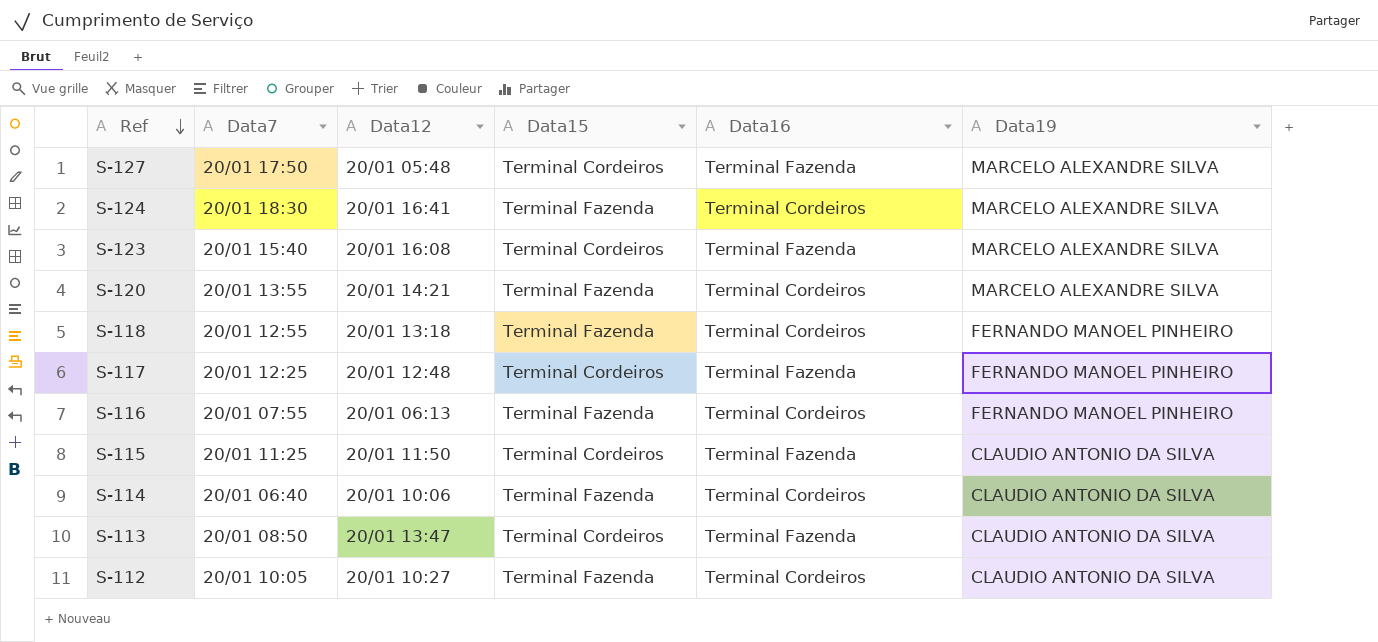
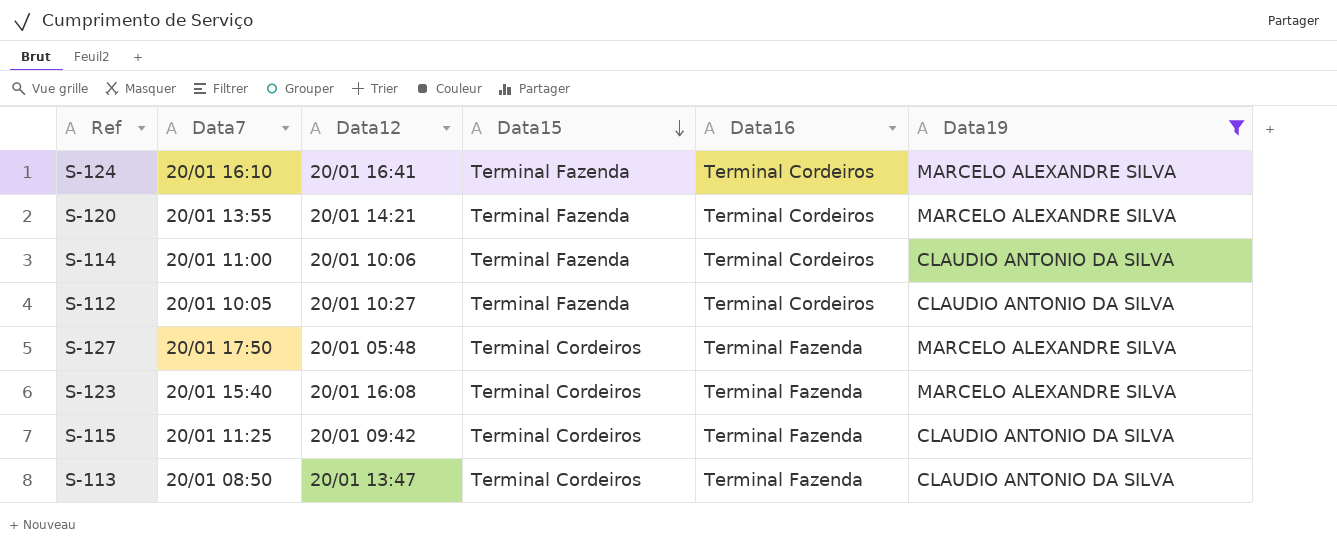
filter: none -> Data19 != FERNANDO MANOEL PINHEIRO
row order: Ref descending -> Data15 descending
S-124 | Data7: 20/01 18:30 -> 20/01 16:10
S-114 | Data7: 20/01 06:40 -> 20/01 11:00
S-115 | Data12: 20/01 11:50 -> 20/01 09:42

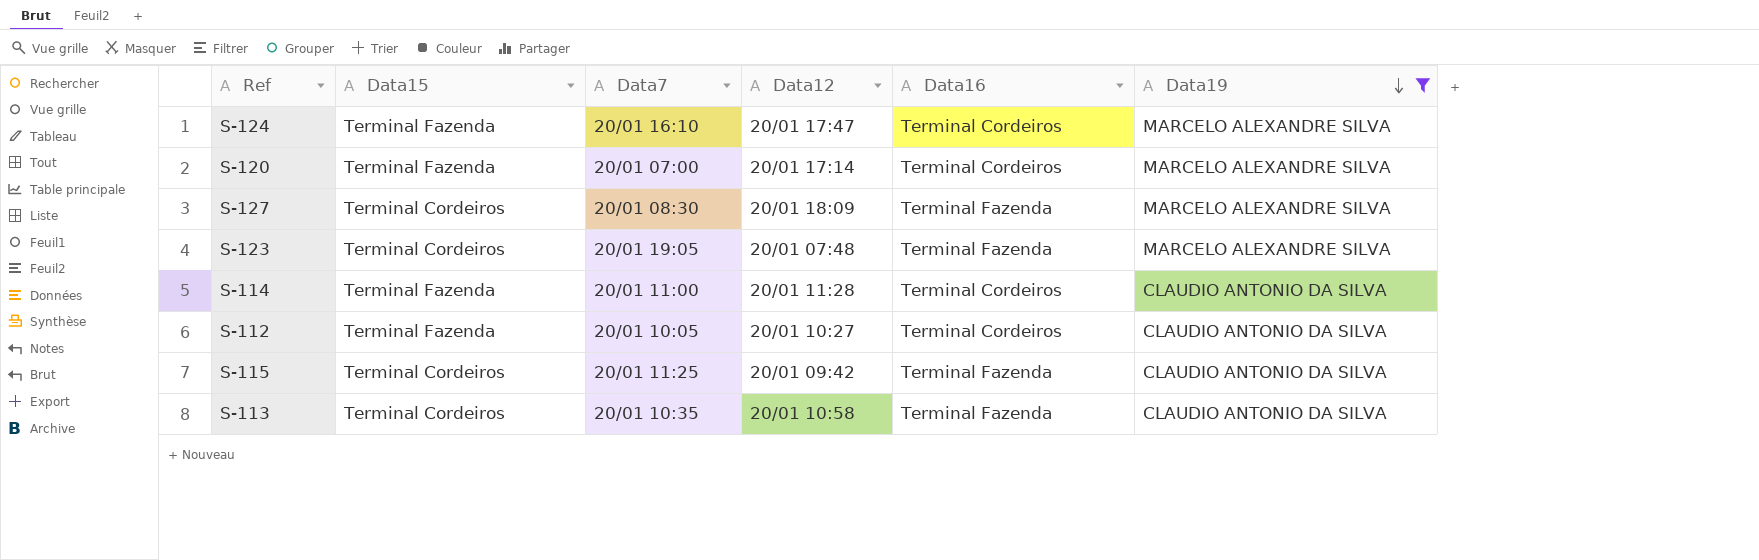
row order: Data15 descending -> Data19 descending
column Data15 | position: 4 -> 2
S-124 | Data12: 20/01 16:41 -> 20/01 17:47
S-120 | Data7: 20/01 13:55 -> 20/01 07:00
S-120 | Data12: 20/01 14:21 -> 20/01 17:14
S-127 | Data7: 20/01 17:50 -> 20/01 08:30
S-127 | Data12: 20/01 05:48 -> 20/01 18:09
S-123 | Data7: 20/01 15:40 -> 20/01 19:05
S-123 | Data12: 20/01 16:08 -> 20/01 07:48
S-114 | Data12: 20/01 10:06 -> 20/01 11:28
S-113 | Data7: 20/01 08:50 -> 20/01 10:35
S-113 | Data12: 20/01 13:47 -> 20/01 10:58

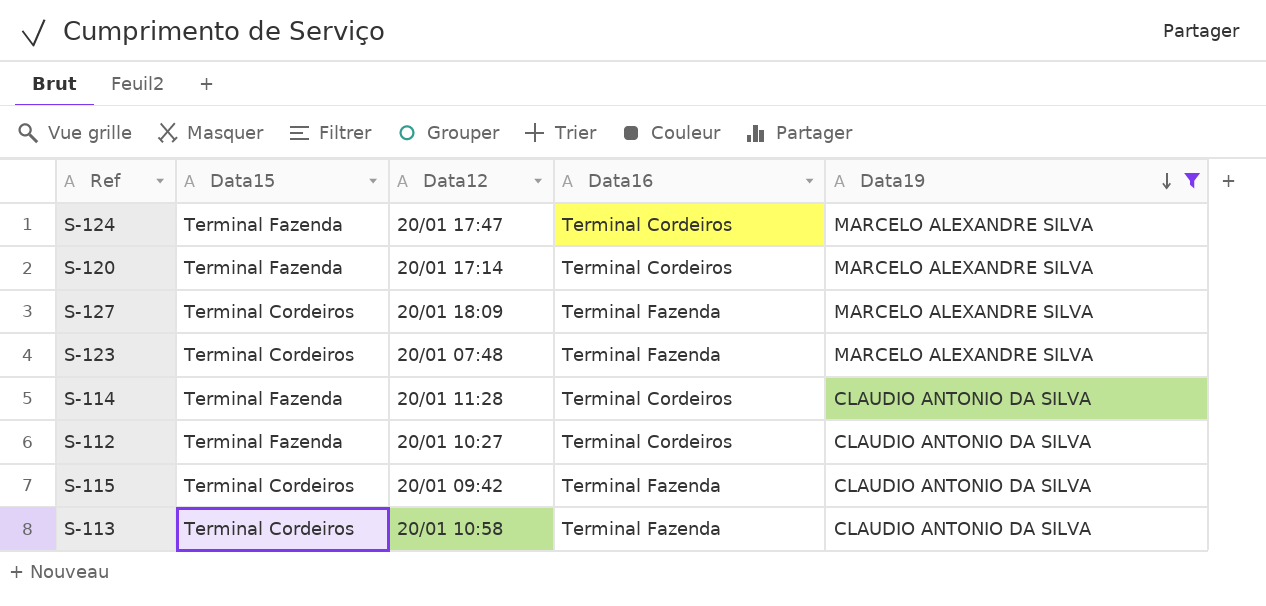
column Data7 | position: 3 -> none

